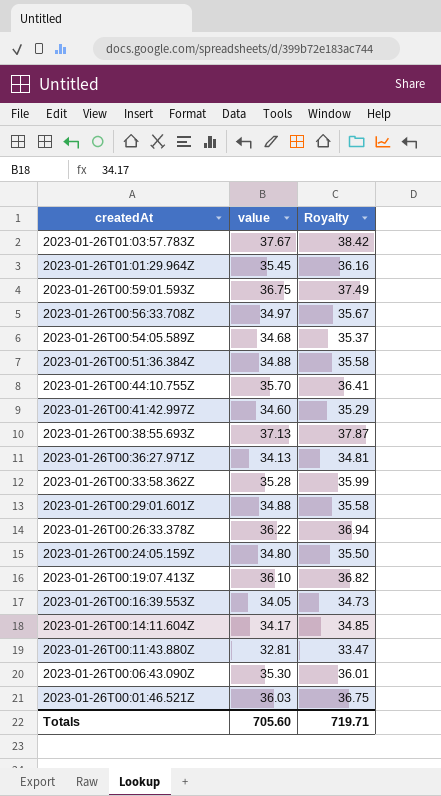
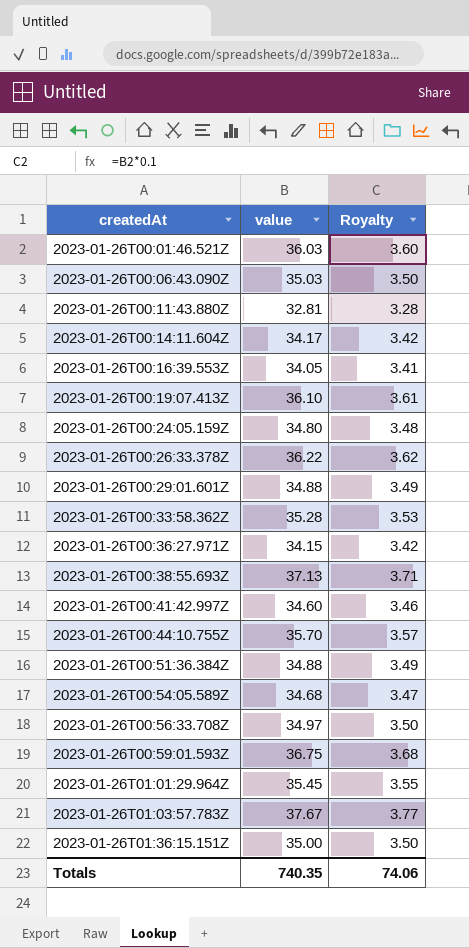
row order: createdAt descending -> createdAt ascending
column Royalty | formula: [value] * 1.02 -> [value] * 0.1
2023-01-26T00:06:43.090Z | value: 35.30 -> 35.03
2023-01-26T00:36:27.971Z | value: 34.13 -> 34.15
row 2023-01-26T01:36:15.151Z: none -> 35.00 | 3.50
Totals | value: 705.60 -> 740.35
Totals | Royalty: 719.71 -> 74.06

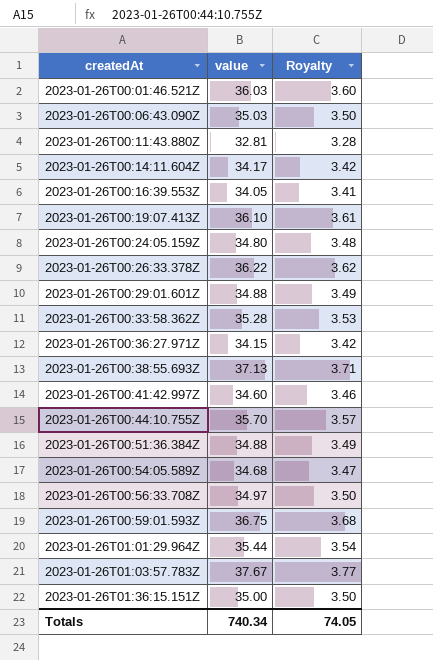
2023-01-26T01:01:29.964Z | value: 35.45 -> 35.44
2023-01-26T01:01:29.964Z | Royalty: 3.55 -> 3.54
Totals | value: 740.35 -> 740.34
Totals | Royalty: 74.06 -> 74.05

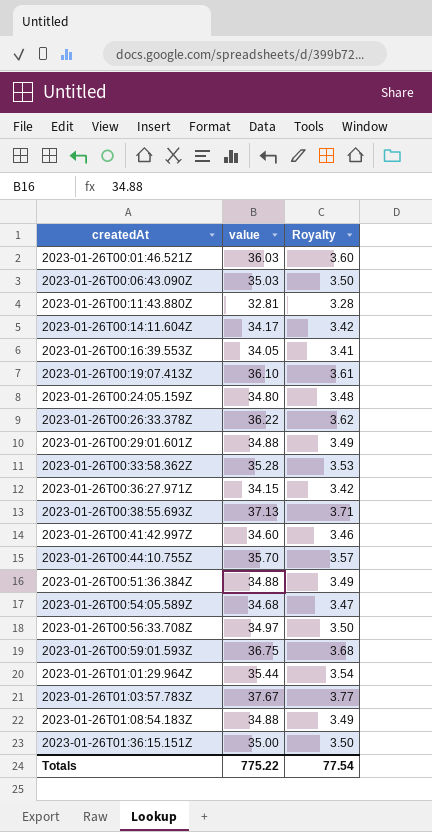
row 2023-01-26T01:08:54.183Z: none -> 34.88 | 3.49
Totals | value: 740.34 -> 775.22
Totals | Royalty: 74.05 -> 77.54

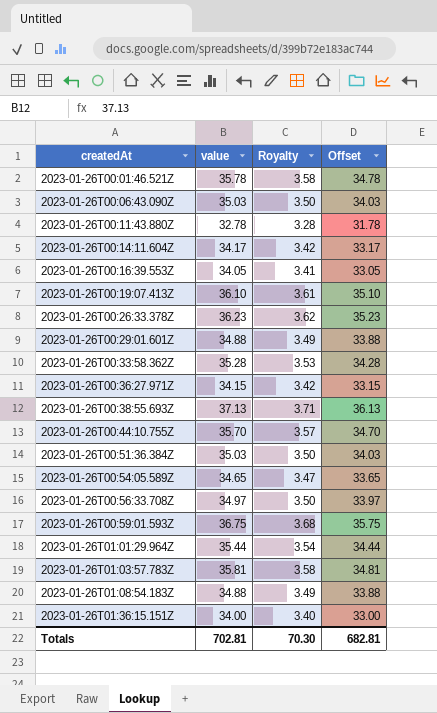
column Offset | formula: none -> [value] - 1
row 2023-01-26T00:24:05.159Z: 34.80 | 3.48 -> none
row 2023-01-26T00:41:42.997Z: 34.60 | 3.46 -> none
2023-01-26T00:01:46.521Z | value: 36.03 -> 35.78
2023-01-26T00:01:46.521Z | Royalty: 3.60 -> 3.58
2023-01-26T00:11:43.880Z | value: 32.81 -> 32.78
2023-01-26T00:26:33.378Z | value: 36.22 -> 36.23
2023-01-26T00:51:36.384Z | value: 34.88 -> 35.03
2023-01-26T00:51:36.384Z | Royalty: 3.49 -> 3.50
2023-01-26T00:54:05.589Z | value: 34.68 -> 34.65
2023-01-26T01:03:57.783Z | value: 37.67 -> 35.81
2023-01-26T01:03:57.783Z | Royalty: 3.77 -> 3.58
2023-01-26T01:36:15.151Z | value: 35.00 -> 34.00
2023-01-26T01:36:15.151Z | Royalty: 3.50 -> 3.40
Totals | value: 775.22 -> 702.81
Totals | Royalty: 77.54 -> 70.30

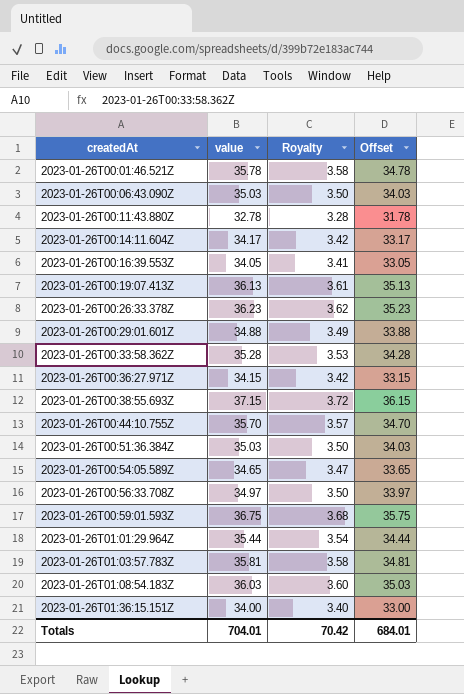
2023-01-26T00:19:07.413Z | value: 36.10 -> 36.13
2023-01-26T00:19:07.413Z | Offset: 35.10 -> 35.13
2023-01-26T00:38:55.693Z | value: 37.13 -> 37.15
2023-01-26T00:38:55.693Z | Royalty: 3.71 -> 3.72
2023-01-26T00:38:55.693Z | Offset: 36.13 -> 36.15
2023-01-26T01:08:54.183Z | value: 34.88 -> 36.03
2023-01-26T01:08:54.183Z | Royalty: 3.49 -> 3.60
2023-01-26T01:08:54.183Z | Offset: 33.88 -> 35.03
Totals | value: 702.81 -> 704.01
Totals | Royalty: 70.30 -> 70.42
Totals | Offset: 682.81 -> 684.01

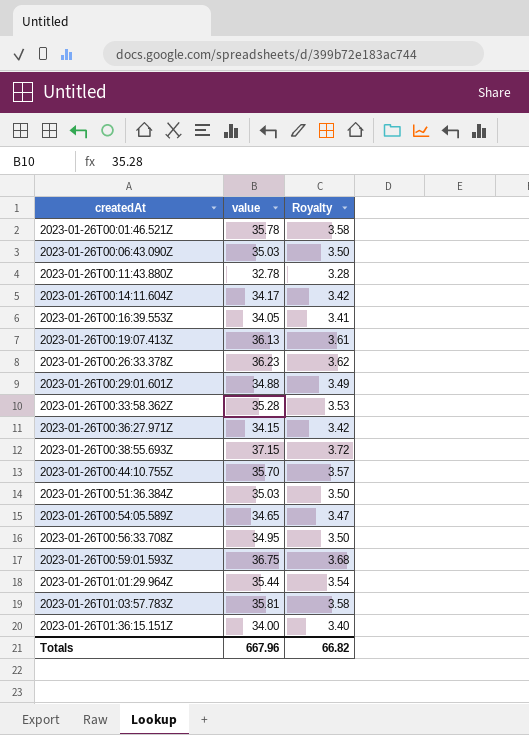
column Offset | formula: [value] - 1 -> none
row 2023-01-26T01:08:54.183Z: 36.03 | 3.60 | 35.03 -> none
2023-01-26T00:56:33.708Z | value: 34.97 -> 34.95
Totals | value: 704.01 -> 667.96
Totals | Royalty: 70.42 -> 66.82

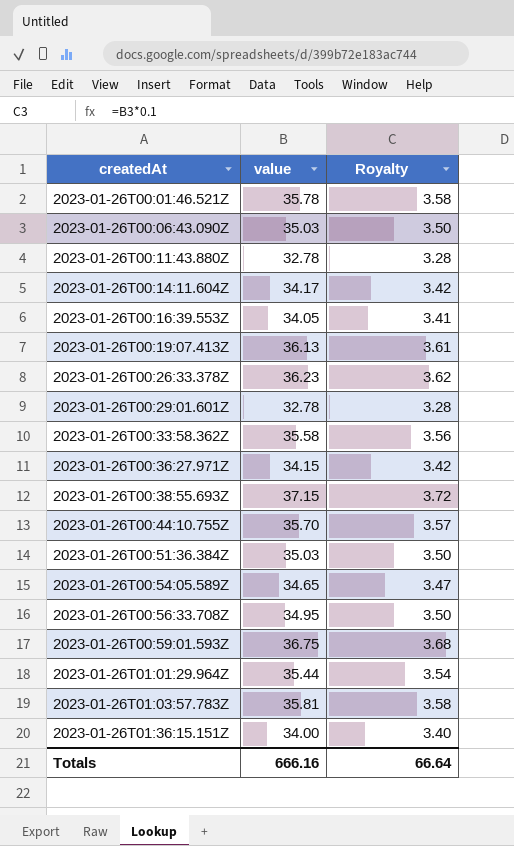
2023-01-26T00:29:01.601Z | value: 34.88 -> 32.78
2023-01-26T00:29:01.601Z | Royalty: 3.49 -> 3.28
2023-01-26T00:33:58.362Z | value: 35.28 -> 35.58
2023-01-26T00:33:58.362Z | Royalty: 3.53 -> 3.56
Totals | value: 667.96 -> 666.16
Totals | Royalty: 66.82 -> 66.64

